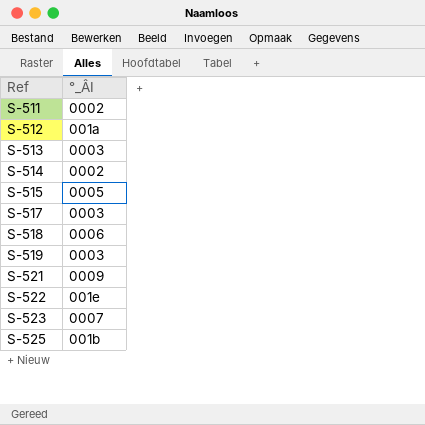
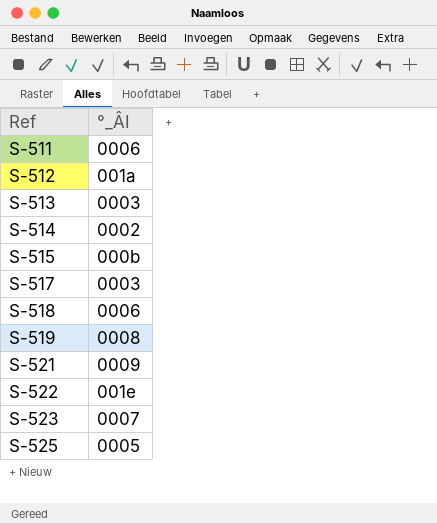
S-511 | °_ÂI: 0002 -> 0006
S-515 | °_ÂI: 0005 -> 000b
S-519 | °_ÂI: 0003 -> 0008
S-525 | °_ÂI: 001b -> 0005

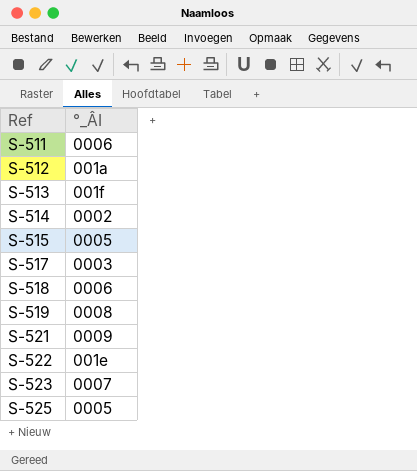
S-513 | °_ÂI: 0003 -> 001f
S-515 | °_ÂI: 000b -> 0005

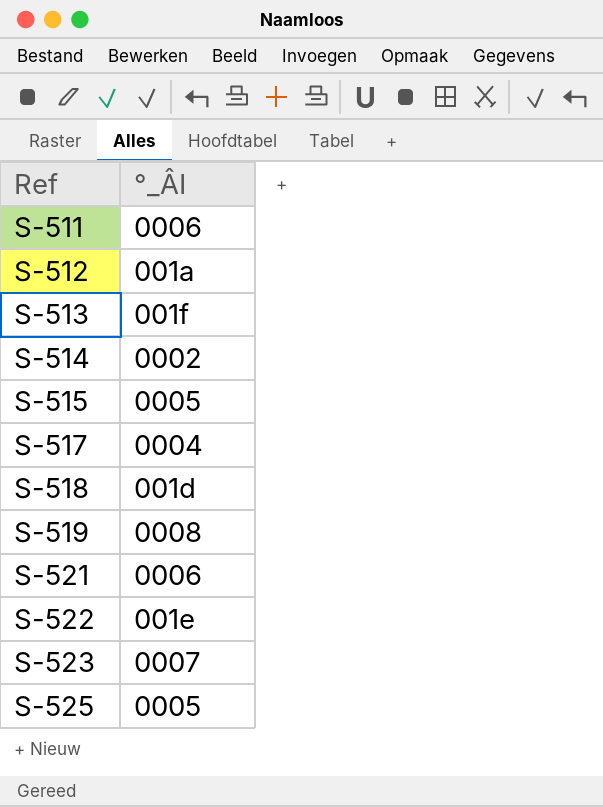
S-517 | °_ÂI: 0003 -> 0004
S-518 | °_ÂI: 0006 -> 001d
S-521 | °_ÂI: 0009 -> 0006

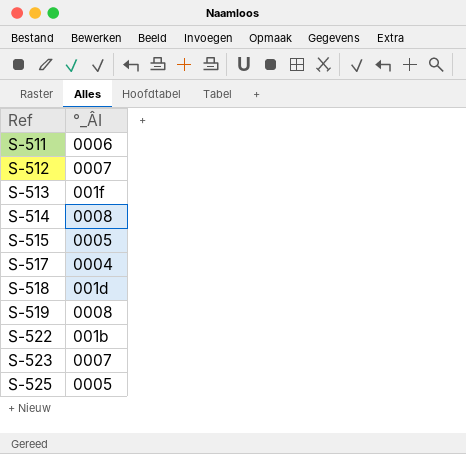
row S-521: 0006 -> none
S-512 | °_ÂI: 001a -> 0007
S-514 | °_ÂI: 0002 -> 0008
S-522 | °_ÂI: 001e -> 001b

